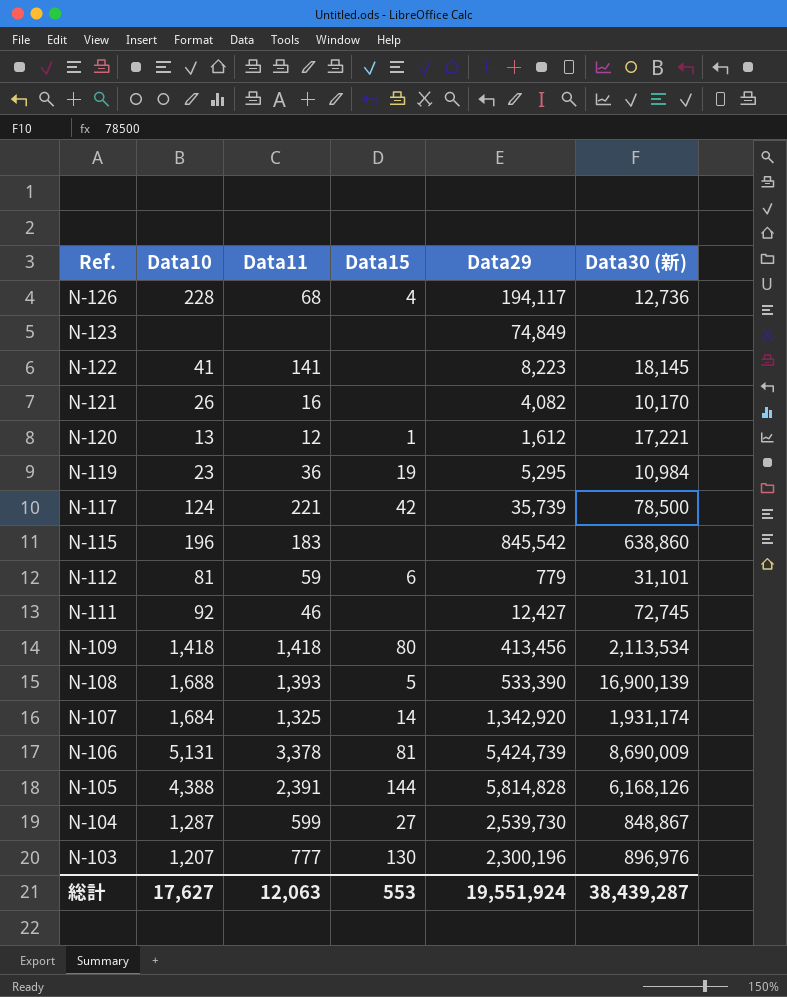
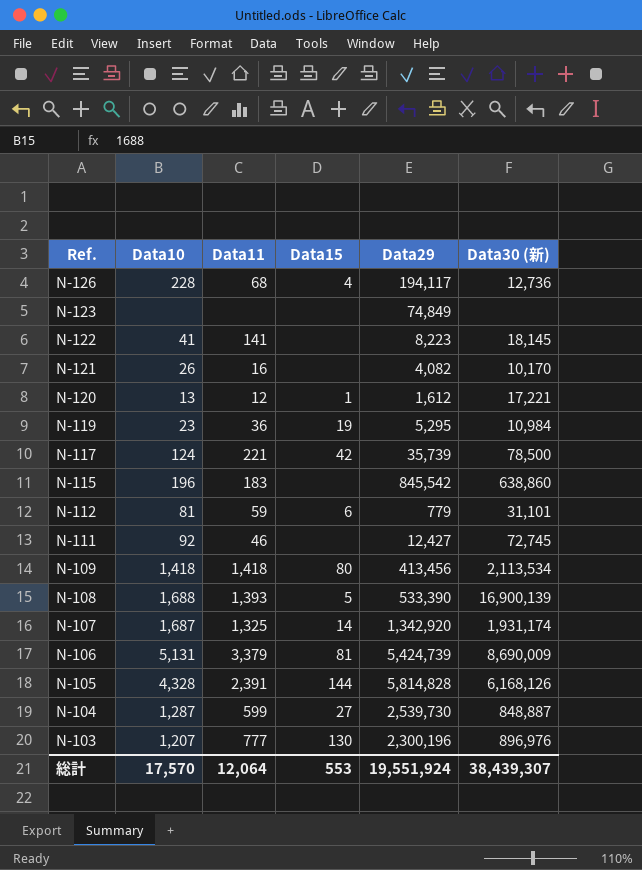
N-107 | Data10: 1,684 -> 1,687
N-106 | Data11: 3,378 -> 3,379
N-105 | Data10: 4,388 -> 4,328
N-104 | Data30 (新): 848,867 -> 848,887
総計 | Data10: 17,627 -> 17,570
総計 | Data11: 12,063 -> 12,064
総計 | Data30 (新): 38,439,287 -> 38,439,307

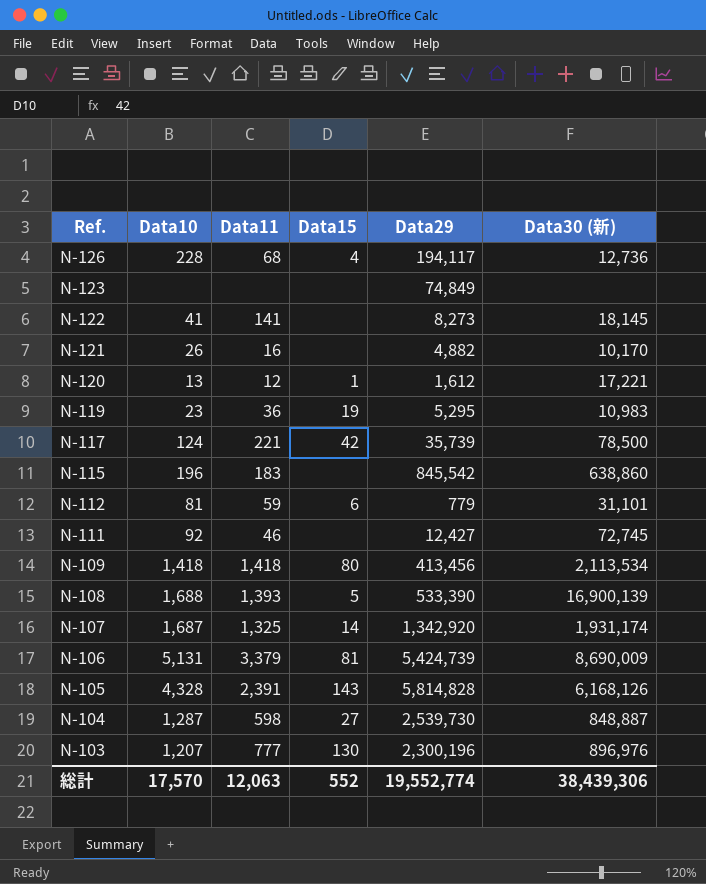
N-122 | Data29: 8,223 -> 8,273
N-121 | Data29: 4,082 -> 4,882
N-119 | Data30 (新): 10,984 -> 10,983
N-105 | Data15: 144 -> 143
N-104 | Data11: 599 -> 598
総計 | Data11: 12,064 -> 12,063
総計 | Data15: 553 -> 552
総計 | Data29: 19,551,924 -> 19,552,774
総計 | Data30 (新): 38,439,307 -> 38,439,306

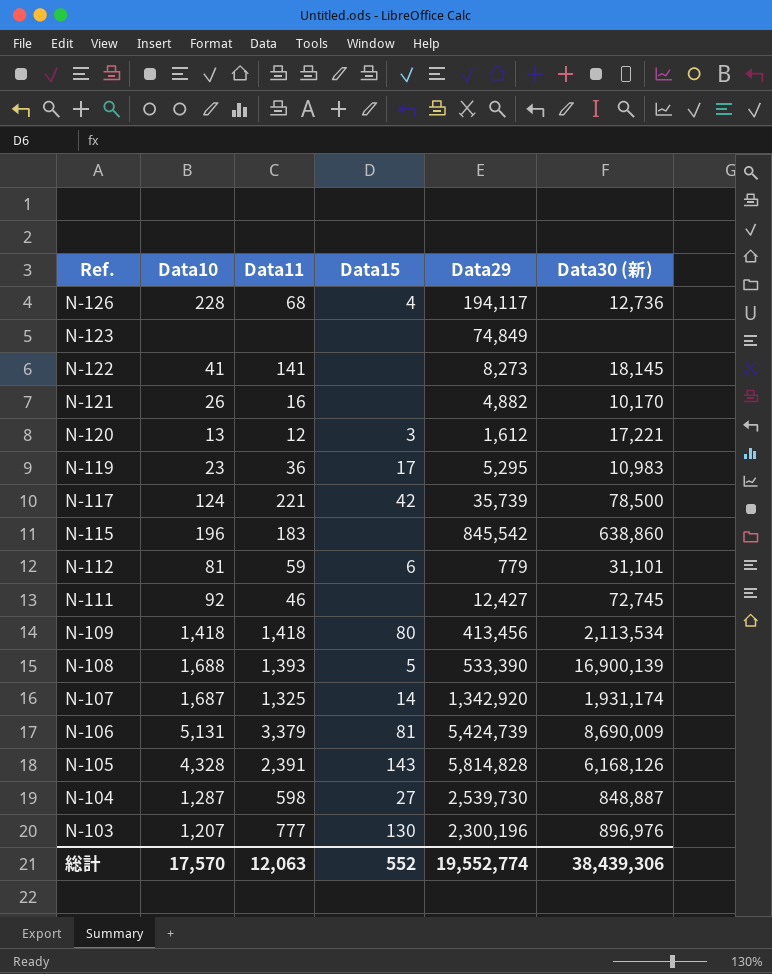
N-120 | Data15: 1 -> 3
N-119 | Data15: 19 -> 17

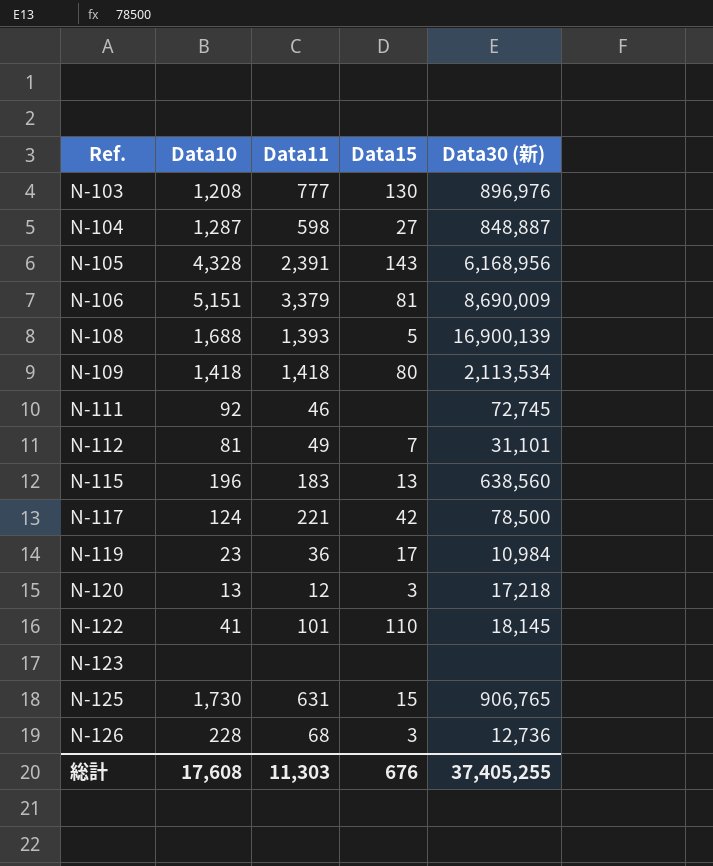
row order: Ref. descending -> Ref. ascending
column Data29 | position: 5 -> none
row N-121: 26 | 16 | none | 4,882 | 10,170 -> none
row N-107: 1,687 | 1,325 | 14 | 1,342,920 | 1,931,174 -> none
N-103 | Data10: 1,207 -> 1,208
N-105 | Data30 (新): 6,168,126 -> 6,168,956
N-106 | Data10: 5,131 -> 5,151
N-112 | Data11: 59 -> 49
N-112 | Data15: 6 -> 7
N-115 | Data15: none -> 13
N-115 | Data30 (新): 638,860 -> 638,560
N-119 | Data30 (新): 10,983 -> 10,984
N-120 | Data30 (新): 17,221 -> 17,218
N-122 | Data11: 141 -> 101
N-122 | Data15: none -> 110
row N-125: none -> 1,730 | 631 | 15 | 906,765
N-126 | Data15: 4 -> 3
総計 | Data10: 17,570 -> 17,608
総計 | Data11: 12,063 -> 11,303
総計 | Data15: 552 -> 676
総計 | Data30 (新): 38,439,306 -> 37,405,255

